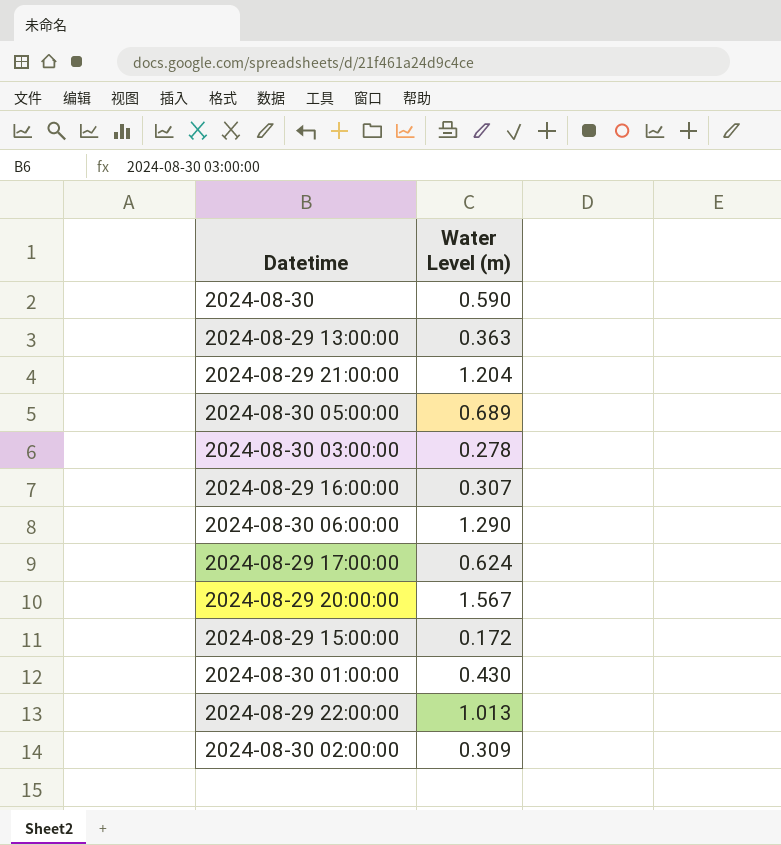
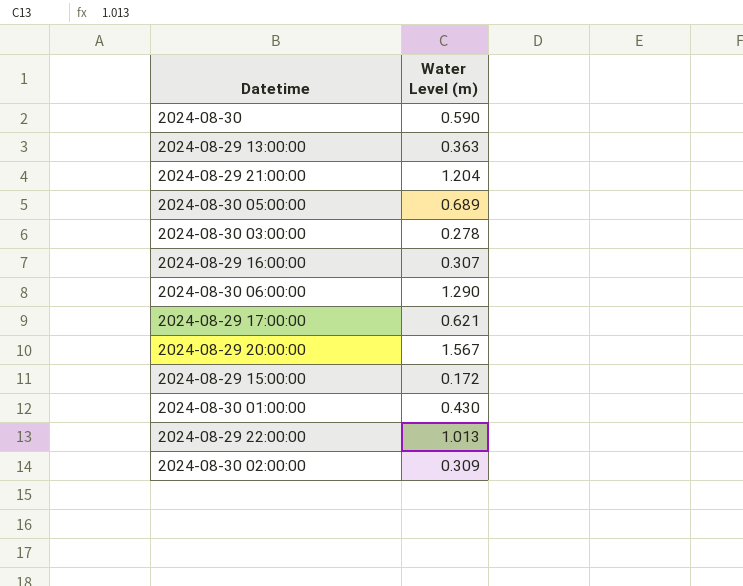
2024-08-29 17:00:00 | Water Level (m): 0.624 -> 0.621

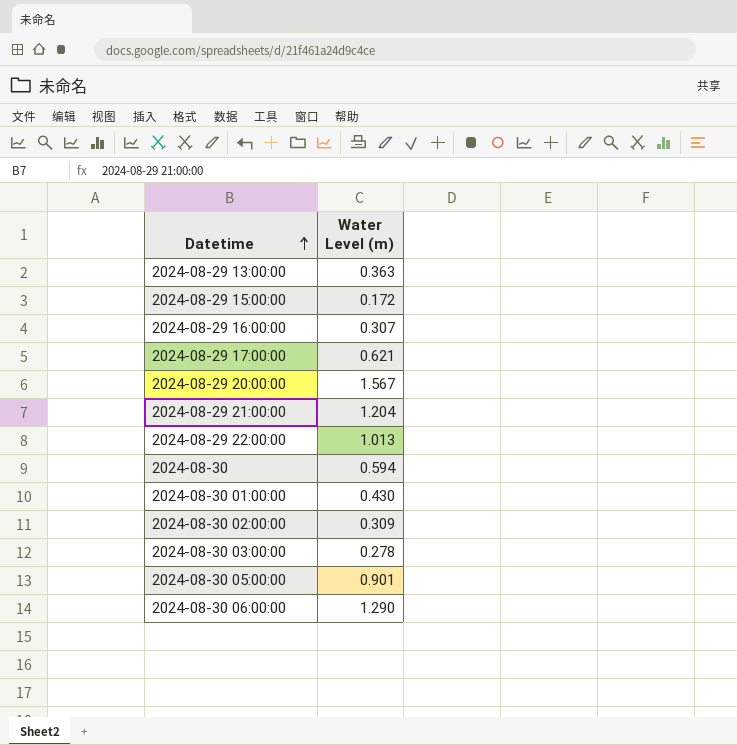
row order: none -> Datetime ascending
2024-08-30 | Water Level (m): 0.590 -> 0.594
2024-08-30 05:00:00 | Water Level (m): 0.689 -> 0.901

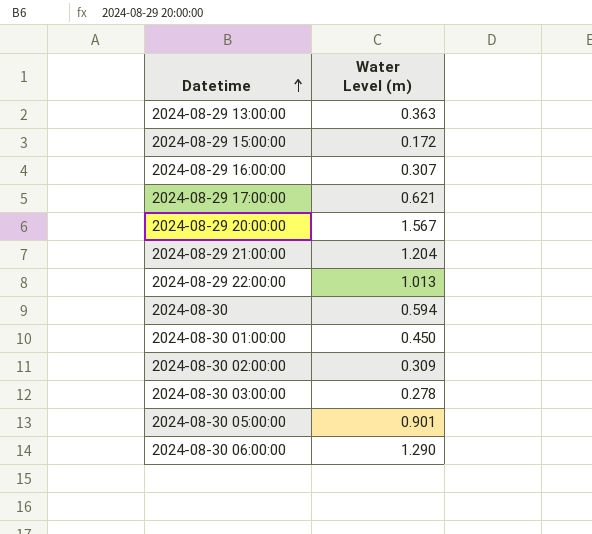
2024-08-30 01:00:00 | Water Level (m): 0.430 -> 0.450

